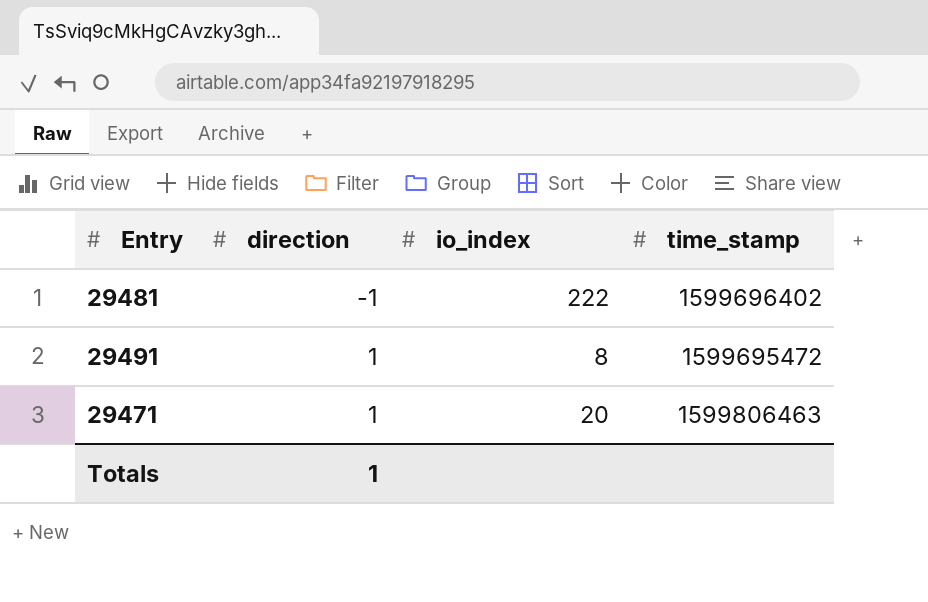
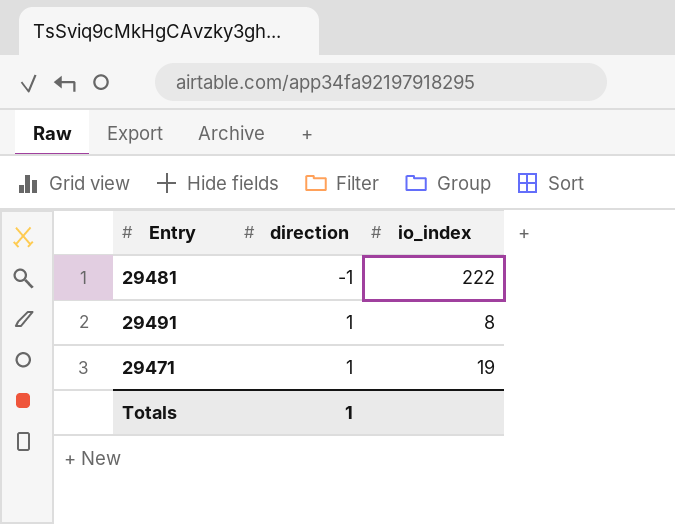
column time_stamp | position: 4 -> none
29471 | io_index: 20 -> 19

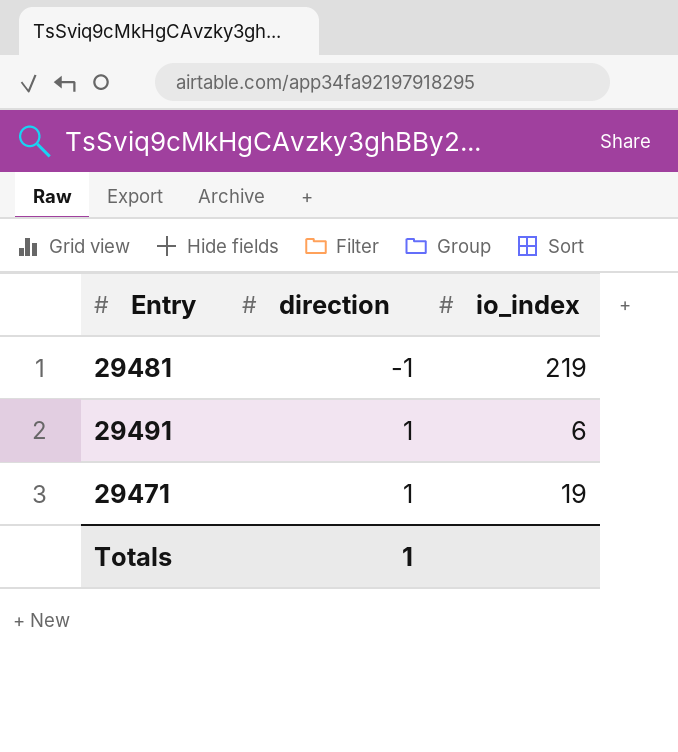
29481 | io_index: 222 -> 219
29491 | io_index: 8 -> 6

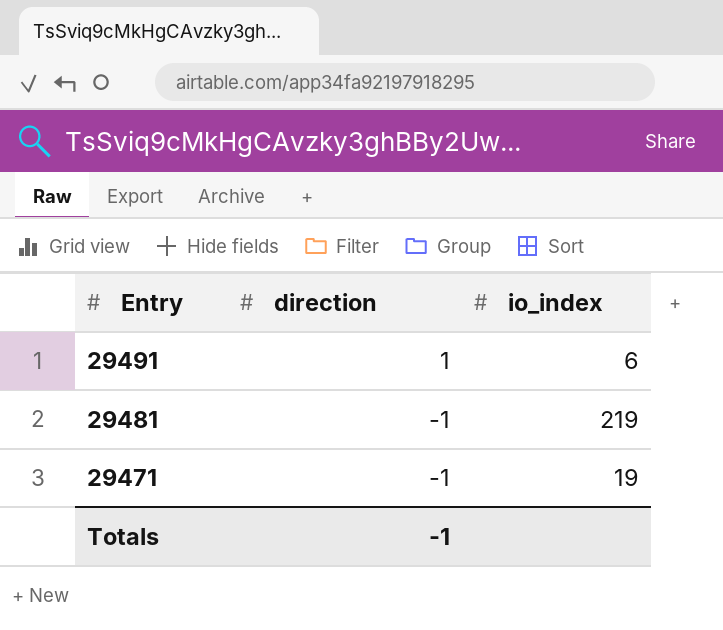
row order: direction ascending -> Entry descending
29471 | direction: 1 -> -1
Totals | direction: 1 -> -1

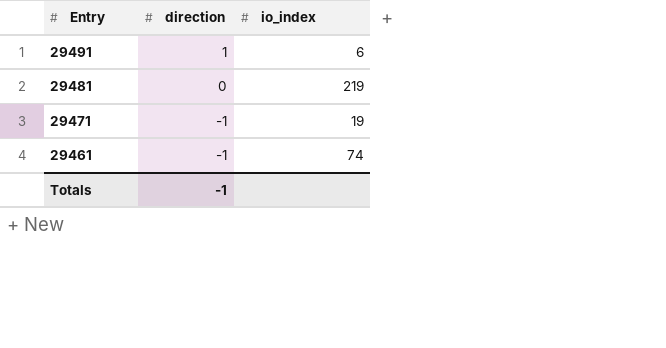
29481 | direction: -1 -> 0
row 29461: none -> -1 | 74

